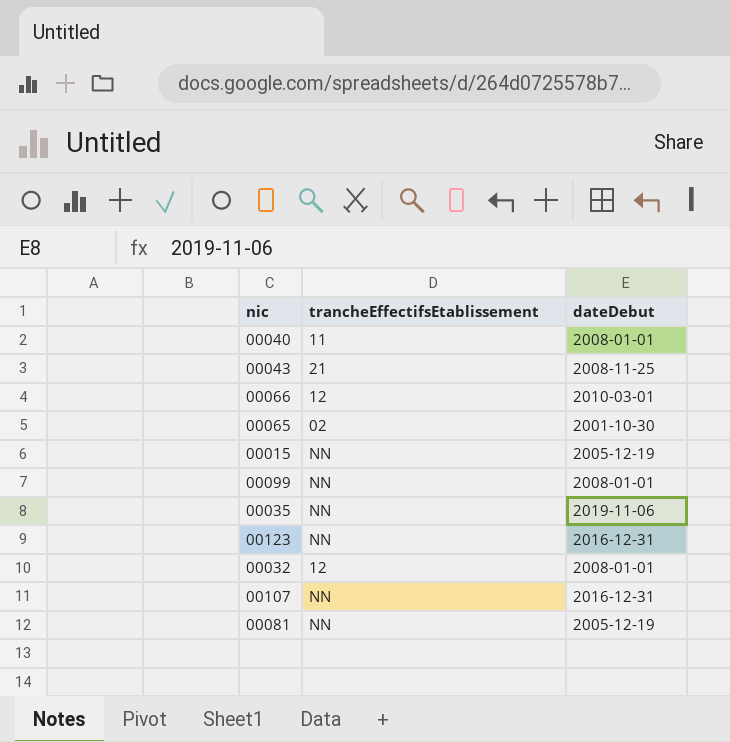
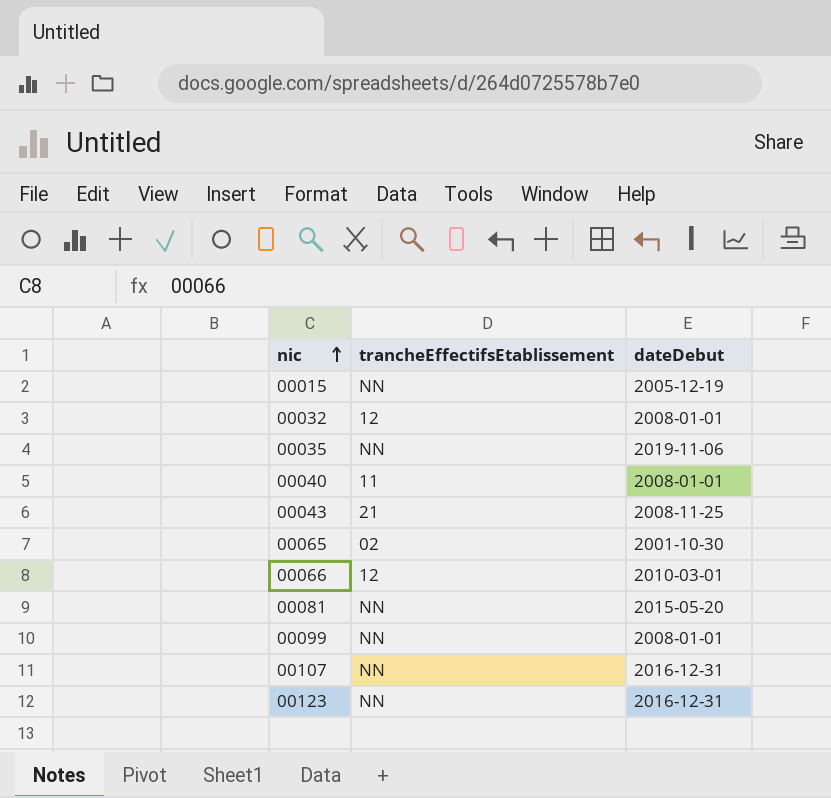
row order: none -> nic ascending
00081 | dateDebut: 2005-12-19 -> 2015-05-20

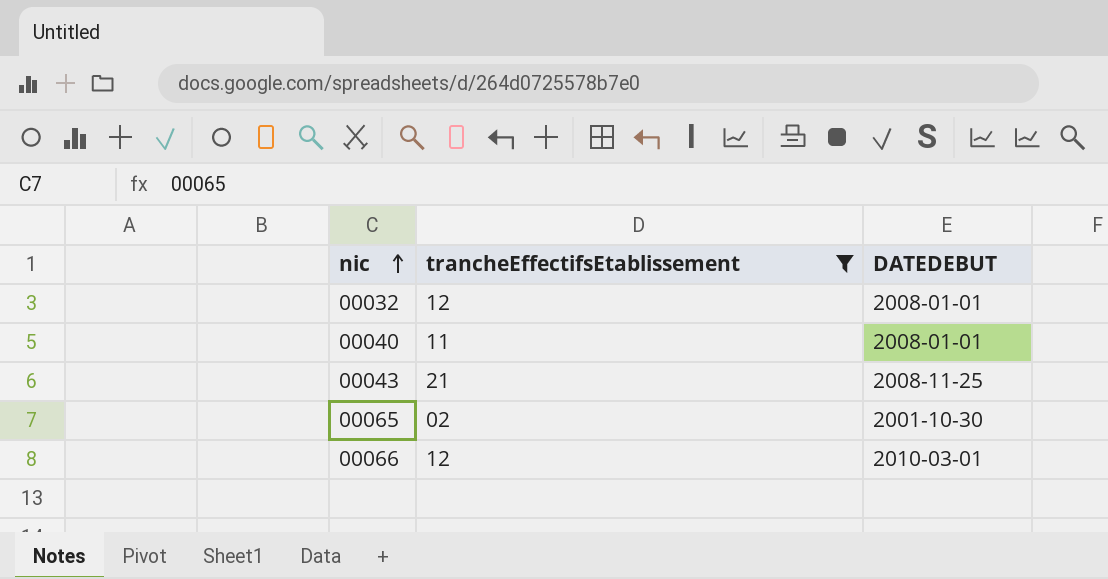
filter: none -> trancheEffectifsEtablissement != NN
column name: dateDebut -> DATEDEBUT

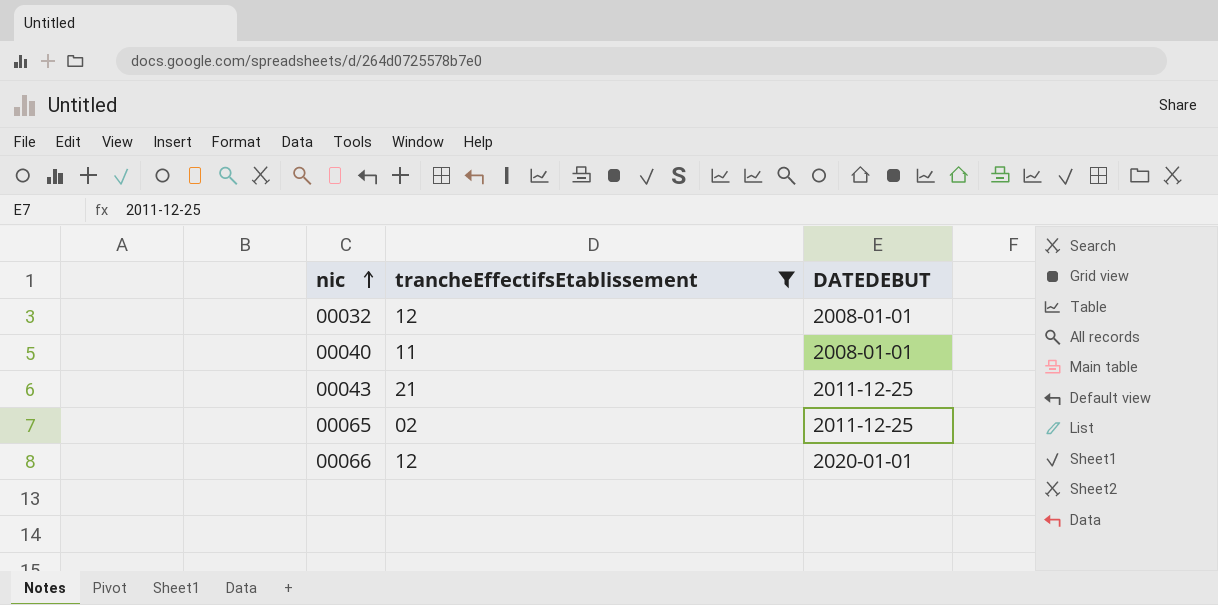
00043 | DATEDEBUT: 2008-11-25 -> 2011-12-25
00065 | DATEDEBUT: 2001-10-30 -> 2011-12-25
00066 | DATEDEBUT: 2010-03-01 -> 2020-01-01

